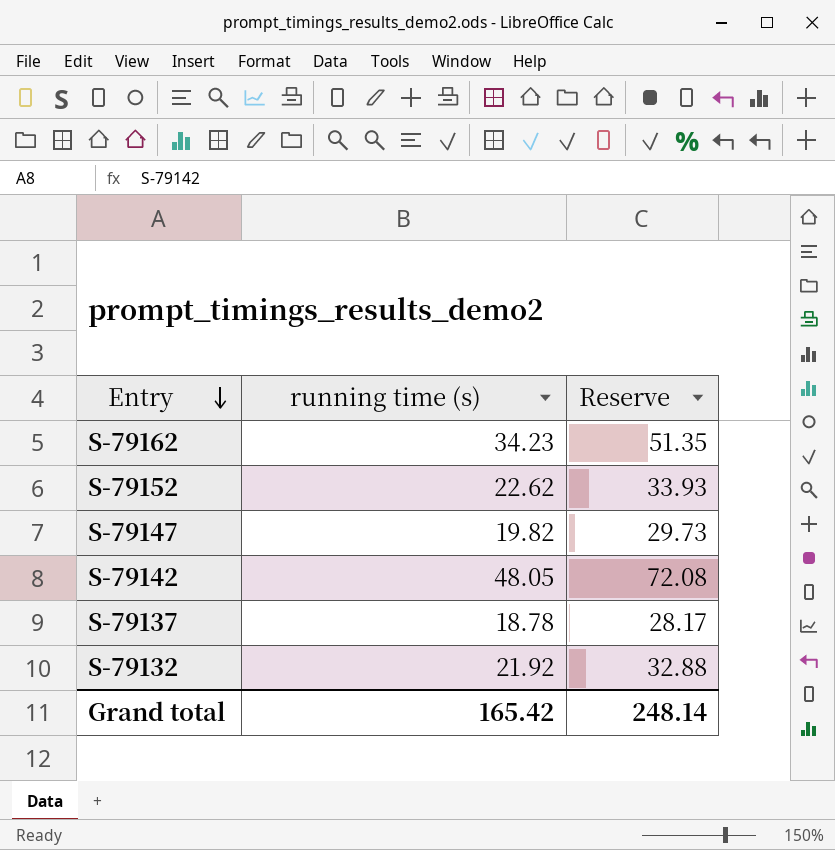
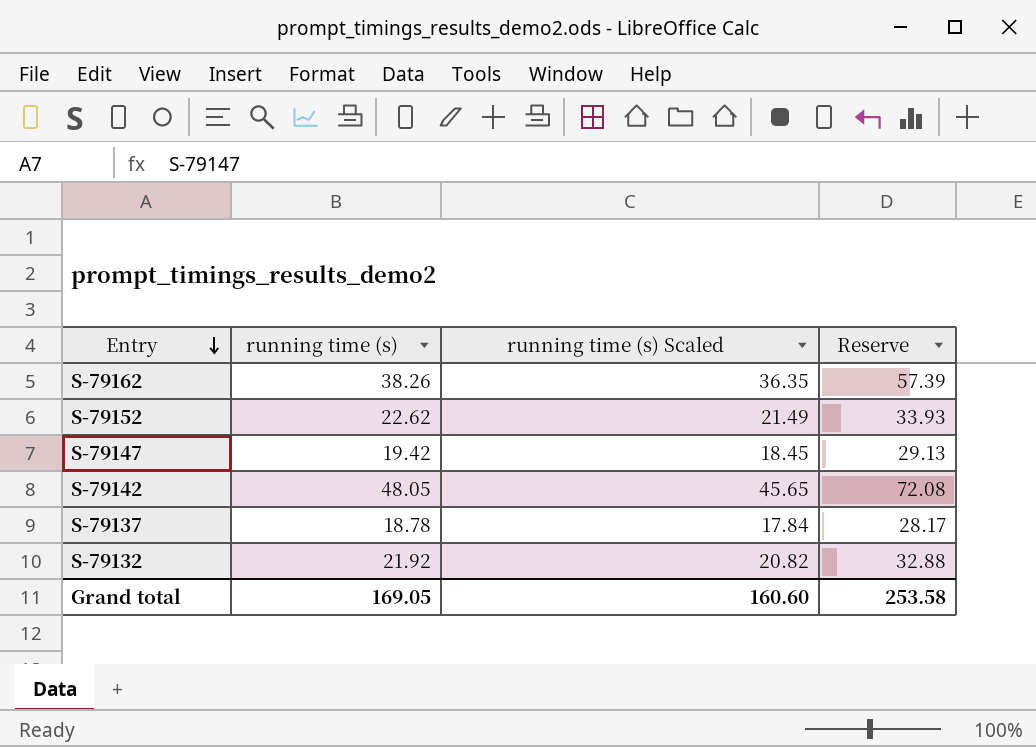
column running time (s) Scaled | formula: none -> [running time (s)] * 0.95
S-79162 | running time (s): 34.23 -> 38.26
S-79162 | Reserve: 51.35 -> 57.39
S-79147 | running time (s): 19.82 -> 19.42
S-79147 | Reserve: 29.73 -> 29.13
Grand total | running time (s): 165.42 -> 169.05
Grand total | Reserve: 248.14 -> 253.58

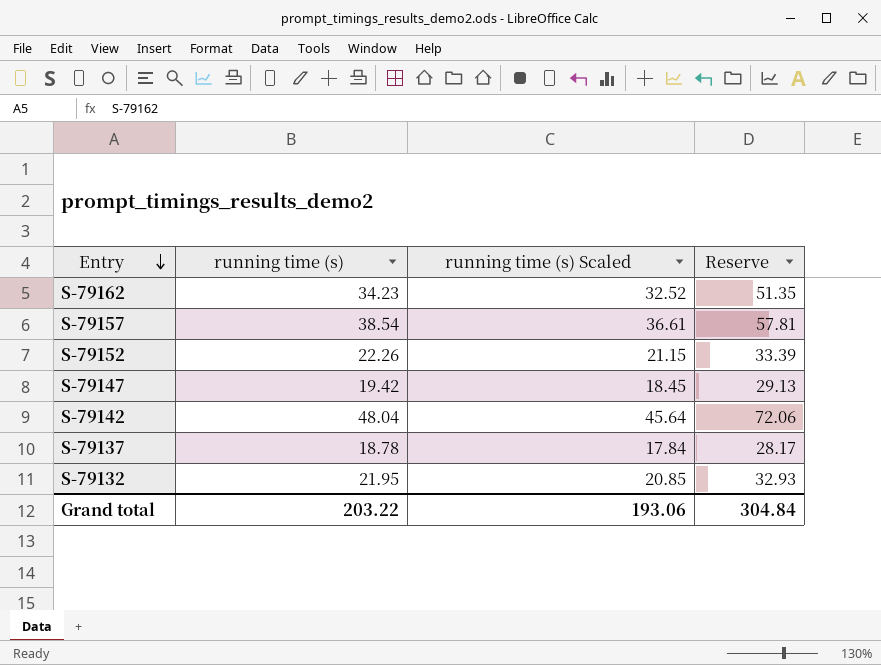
S-79162 | running time (s): 38.26 -> 34.23
S-79162 | running time (s) Scaled: 36.35 -> 32.52
S-79162 | Reserve: 57.39 -> 51.35
row S-79157: none -> 38.54 | 36.61 | 57.81
S-79152 | running time (s): 22.62 -> 22.26
S-79152 | running time (s) Scaled: 21.49 -> 21.15
S-79152 | Reserve: 33.93 -> 33.39
S-79142 | running time (s): 48.05 -> 48.04
S-79142 | running time (s) Scaled: 45.65 -> 45.64
S-79142 | Reserve: 72.08 -> 72.06
S-79132 | running time (s): 21.92 -> 21.95
S-79132 | running time (s) Scaled: 20.82 -> 20.85
S-79132 | Reserve: 32.88 -> 32.93
Grand total | running time (s): 169.05 -> 203.22
Grand total | running time (s) Scaled: 160.60 -> 193.06
Grand total | Reserve: 253.58 -> 304.84

